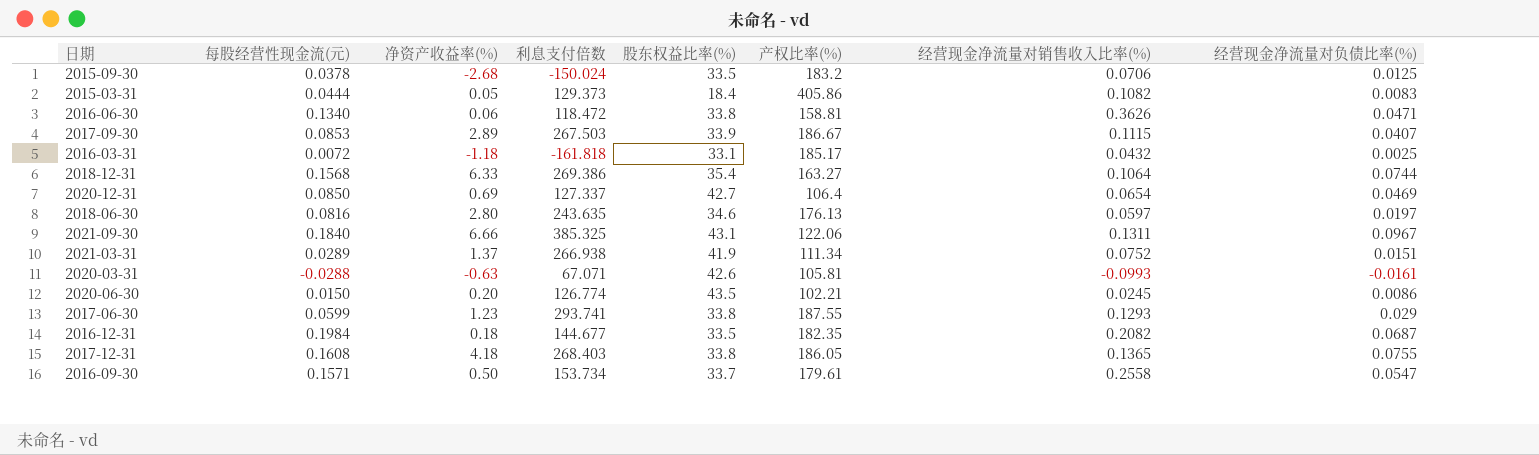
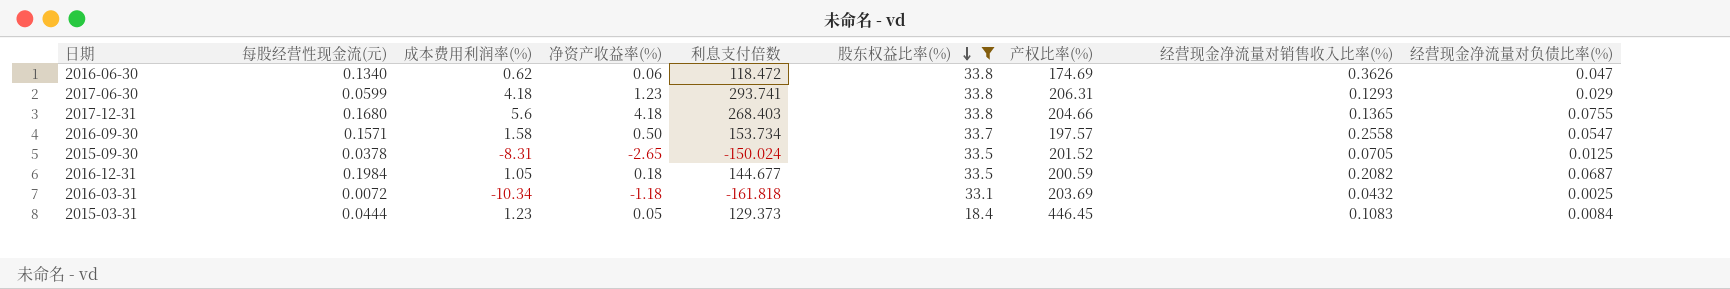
filter: none -> 股东权益比率(%) <= 33.8
row order: none -> 股东权益比率(%) descending
column 成本费用利润率(%) | position: none -> 3
2016-06-30 | 产权比率(%): 158.81 -> 174.69
2016-06-30 | 经营现金净流量对负债比率(%): 0.0471 -> 0.047
2017-06-30 | 产权比率(%): 187.55 -> 206.31
2017-12-31 | 每股经营性现金流(元): 0.1608 -> 0.1680
2017-12-31 | 产权比率(%): 186.05 -> 204.66
2016-09-30 | 产权比率(%): 179.61 -> 197.57
2015-09-30 | 净资产收益率(%): -2.68 -> -2.65
2015-09-30 | 产权比率(%): 183.2 -> 201.52
2015-09-30 | 经营现金净流量对销售收入比率(%): 0.0706 -> 0.0705
2016-12-31 | 产权比率(%): 182.35 -> 200.59
2016-03-31 | 产权比率(%): 185.17 -> 203.69
2015-03-31 | 产权比率(%): 405.86 -> 446.45
2015-03-31 | 经营现金净流量对销售收入比率(%): 0.1082 -> 0.1083
2015-03-31 | 经营现金净流量对负债比率(%): 0.0083 -> 0.0084

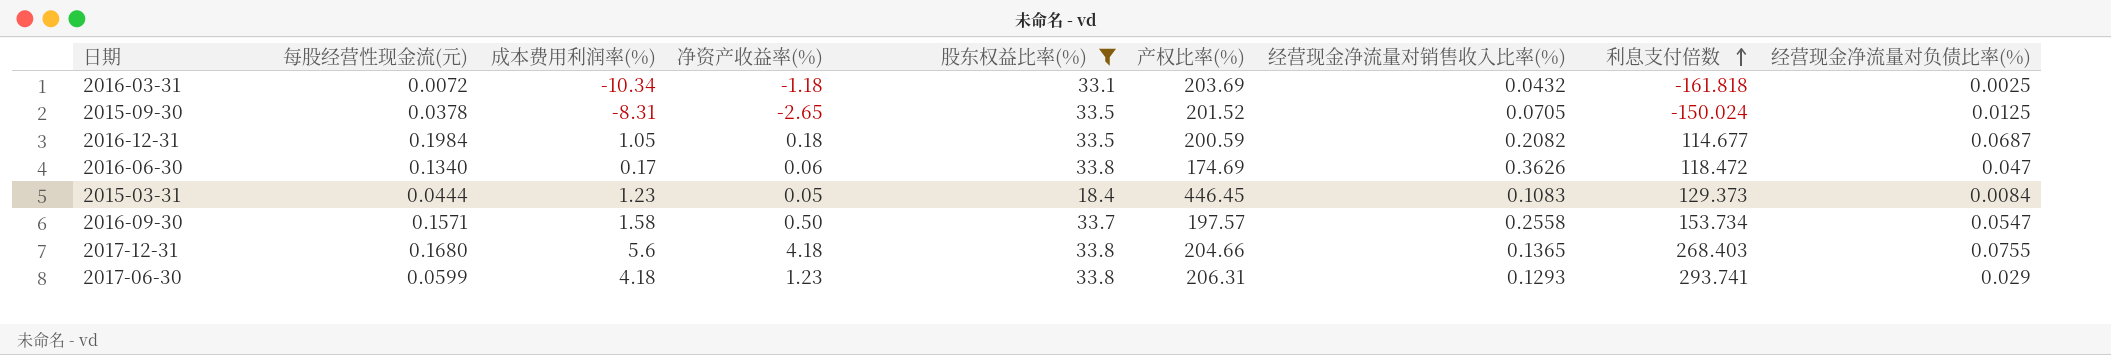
row order: 股东权益比率(%) descending -> 利息支付倍数 ascending
column 利息支付倍数 | position: 5 -> 8
2016-12-31 | 利息支付倍数: 144.677 -> 114.677
2016-06-30 | 成本费用利润率(%): 0.62 -> 0.17

